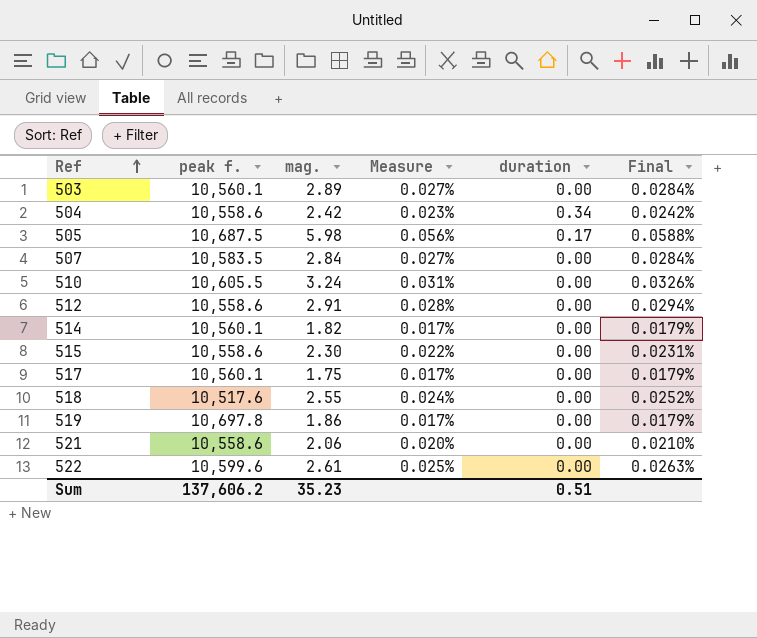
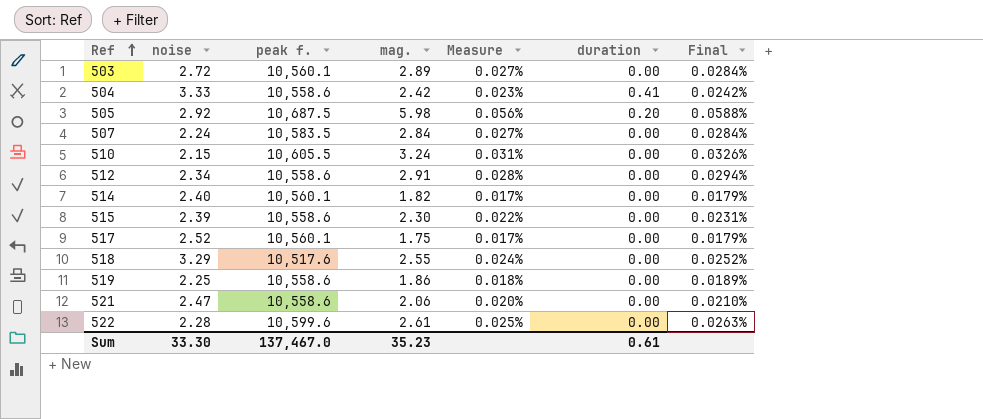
column noise | position: none -> 2
504 | duration: 0.34 -> 0.41
505 | duration: 0.17 -> 0.20
519 | peak f.: 10,697.8 -> 10,558.6
519 | Measure: 0.017% -> 0.018%
519 | Final: 0.0179% -> 0.0189%
Sum | peak f.: 137,606.2 -> 137,467.0
Sum | duration: 0.51 -> 0.61

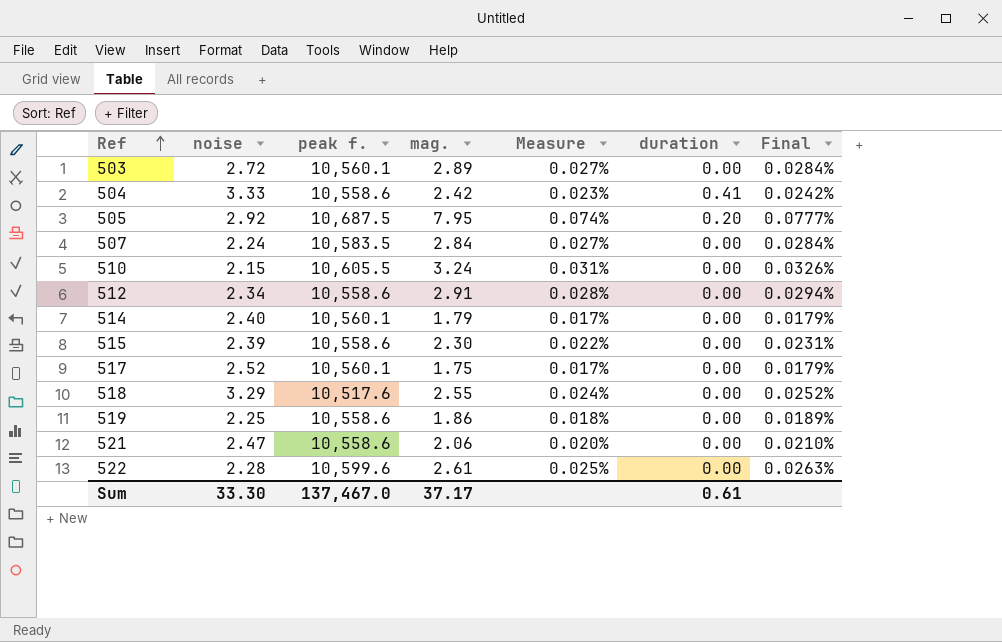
505 | mag.: 5.98 -> 7.95
505 | Measure: 0.056% -> 0.074%
505 | Final: 0.0588% -> 0.0777%
514 | mag.: 1.82 -> 1.79
Sum | mag.: 35.23 -> 37.17

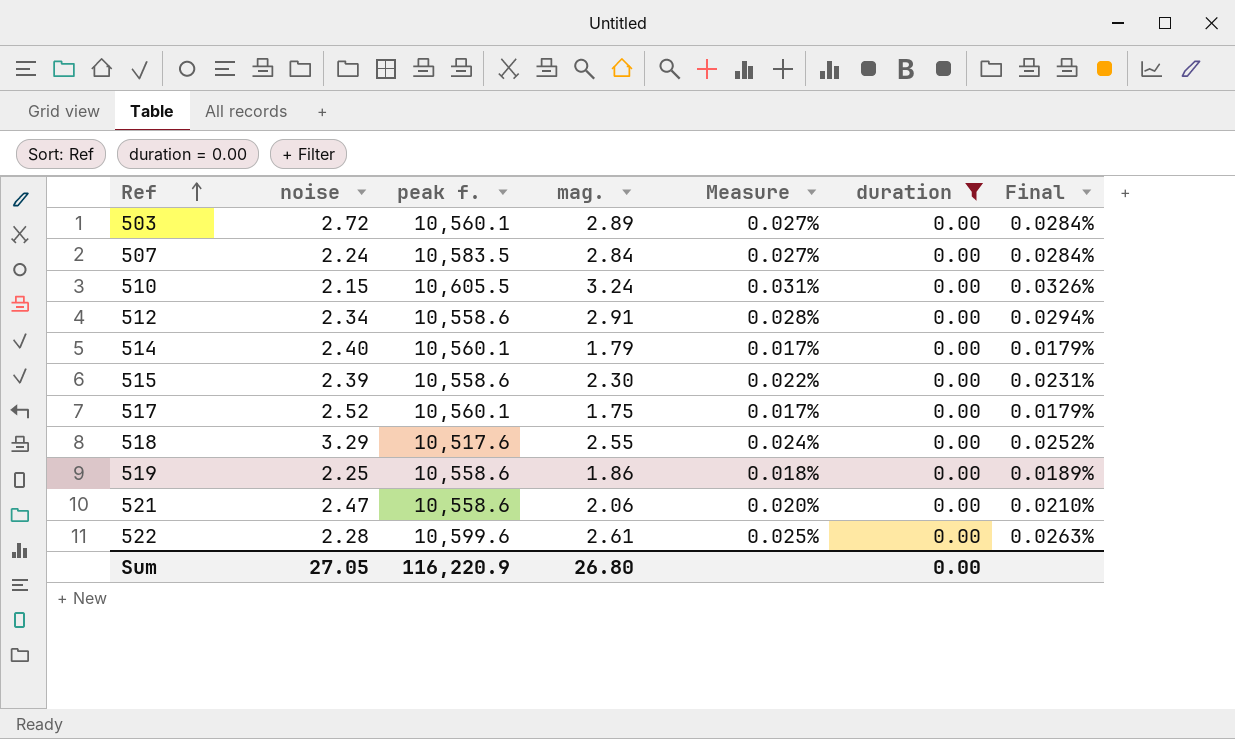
filter: none -> duration = 0.00
Sum | noise: 33.30 -> 27.05
Sum | peak f.: 137,467.0 -> 116,220.9
Sum | mag.: 37.17 -> 26.80
Sum | duration: 0.61 -> 0.00

